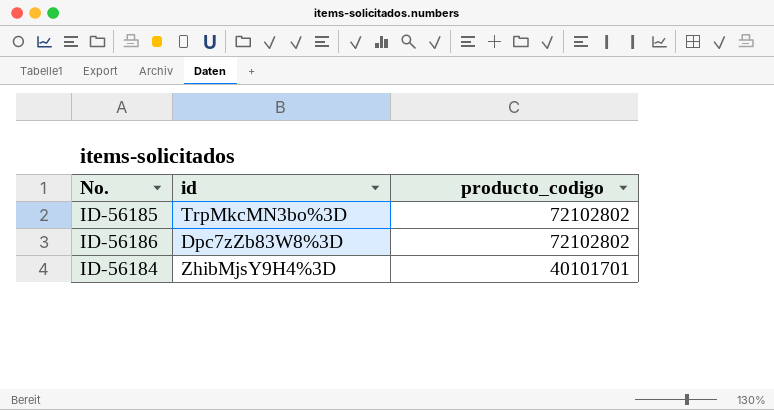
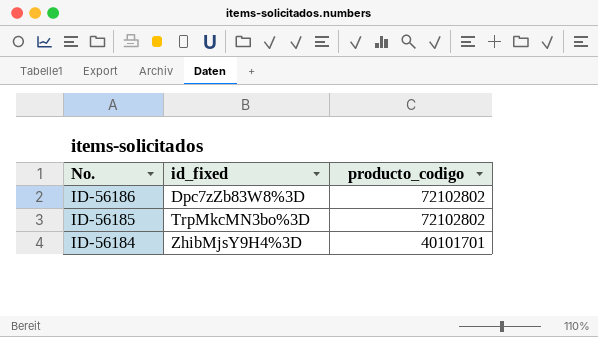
row order: producto_codigo descending -> No. descending
column name: id -> id_fixed

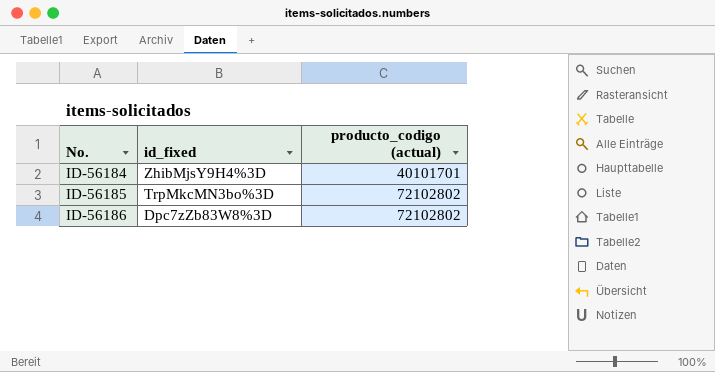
row order: No. descending -> No. ascending
column name: producto_codigo -> producto_codigo (actual)

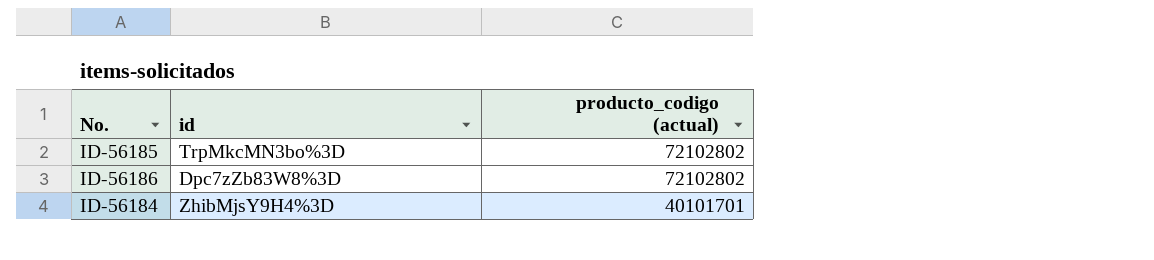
row order: No. ascending -> producto_codigo (actual) descending
column name: id_fixed -> id

